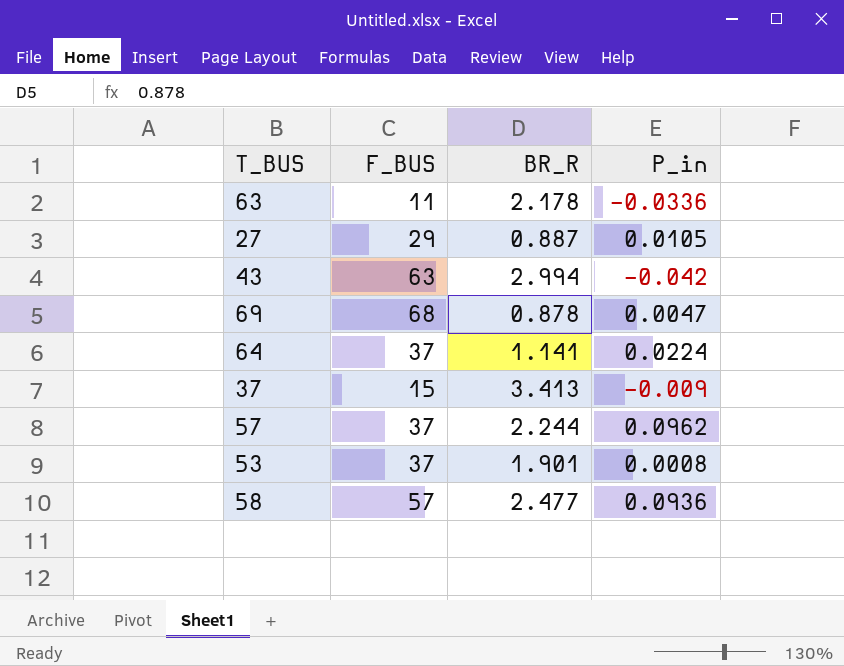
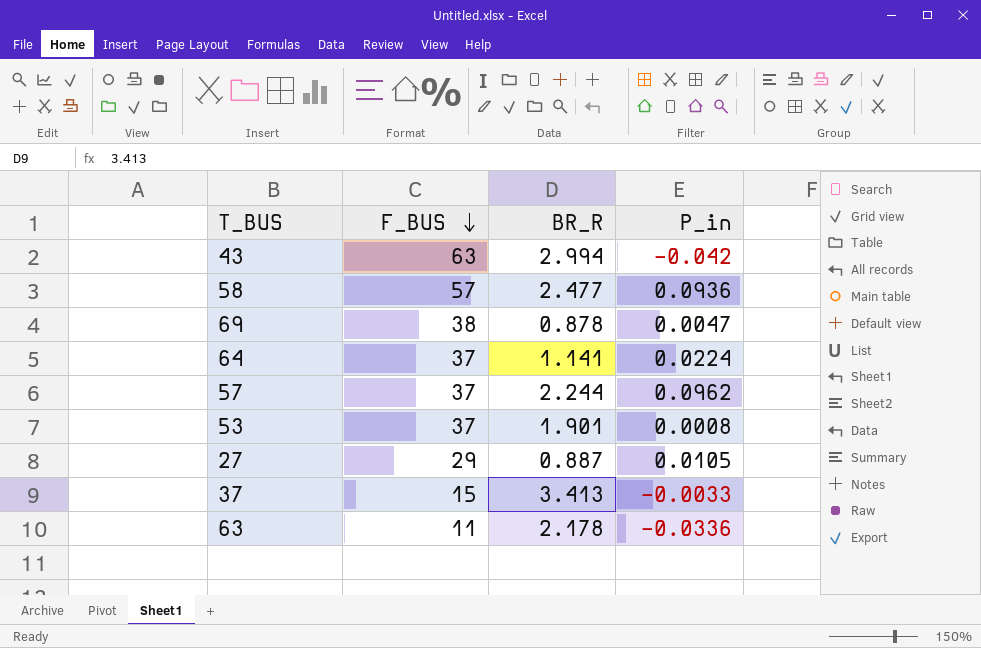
row order: none -> F_BUS descending
69 | F_BUS: 68 -> 38
37 | P_in: -0.009 -> -0.0033

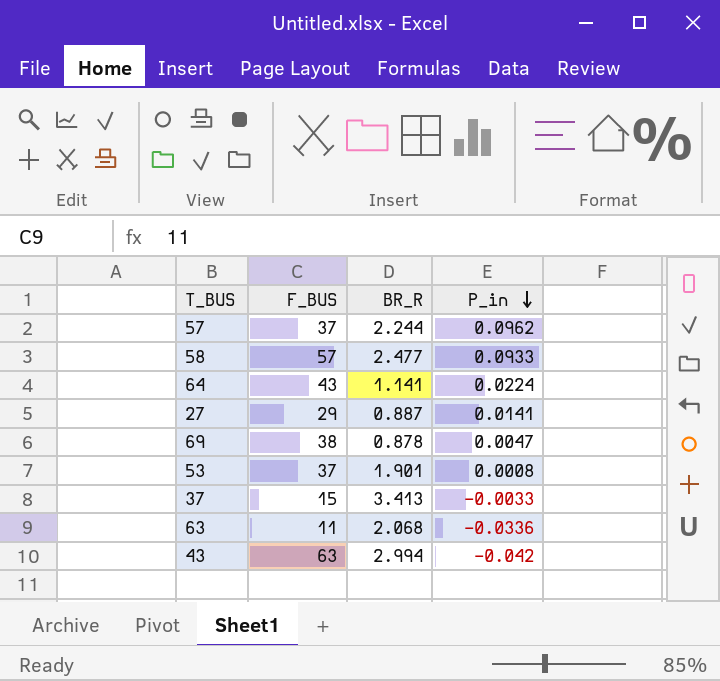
row order: F_BUS descending -> P_in descending
58 | P_in: 0.0936 -> 0.0933
64 | F_BUS: 37 -> 43
27 | P_in: 0.0105 -> 0.0141
63 | BR_R: 2.178 -> 2.068

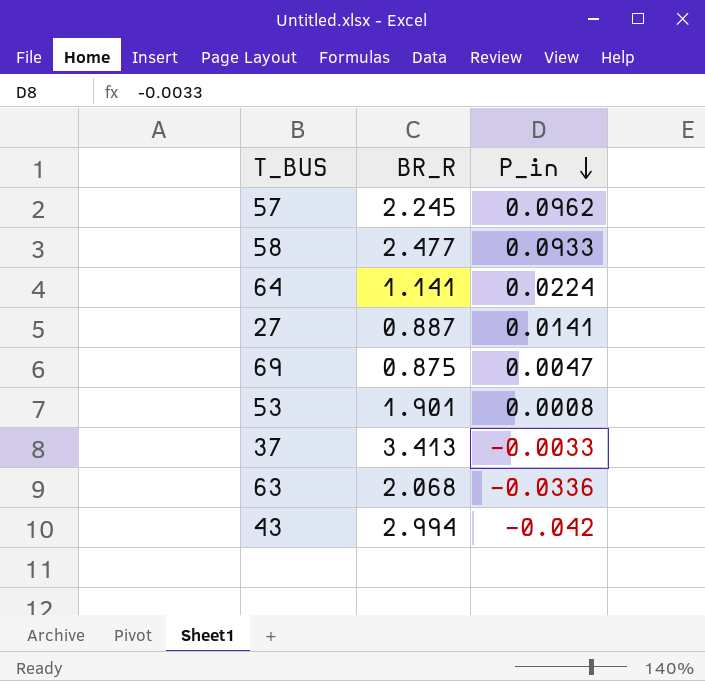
column F_BUS | position: 2 -> none
57 | BR_R: 2.244 -> 2.245
69 | BR_R: 0.878 -> 0.875

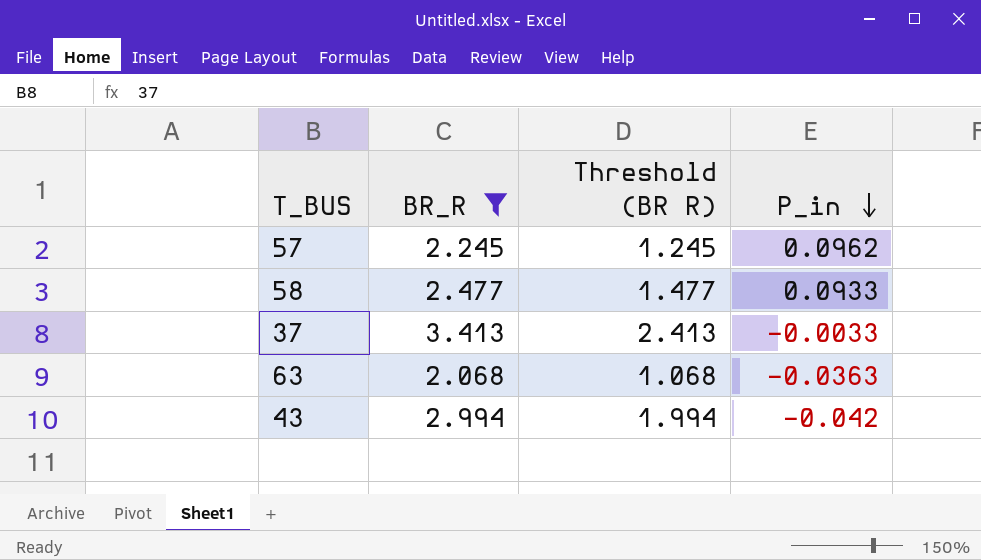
filter: none -> BR_R >= 2.068
column Threshold (BR R) | formula: none -> [BR_R] - 1
63 | P_in: -0.0336 -> -0.0363

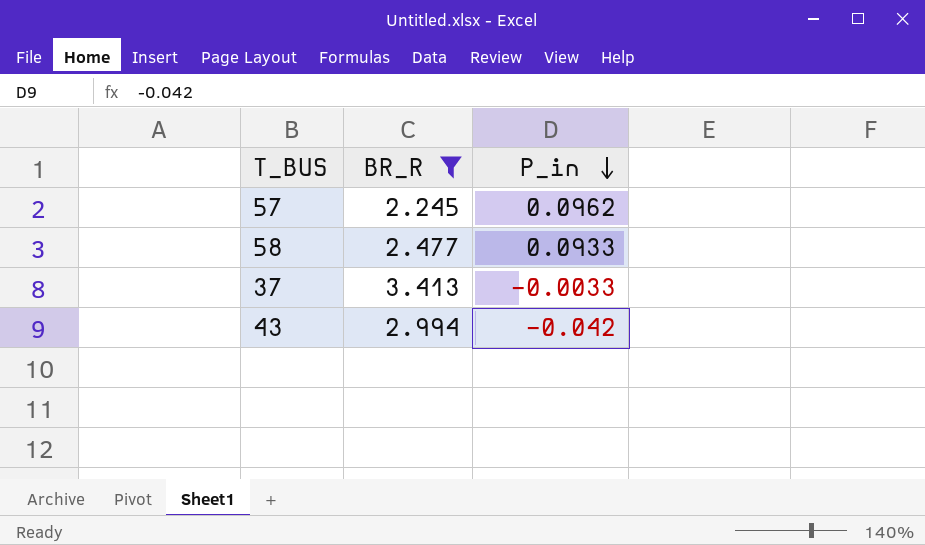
column Threshold (BR R) | formula: [BR_R] - 1 -> none
row 63: 2.068 | 1.068 | -0.0363 -> none

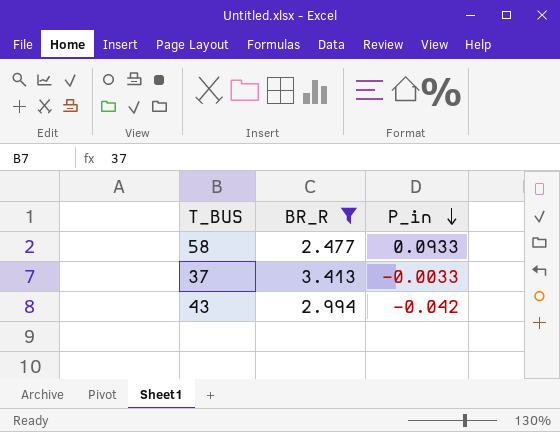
row 57: 2.245 | 0.0962 -> none

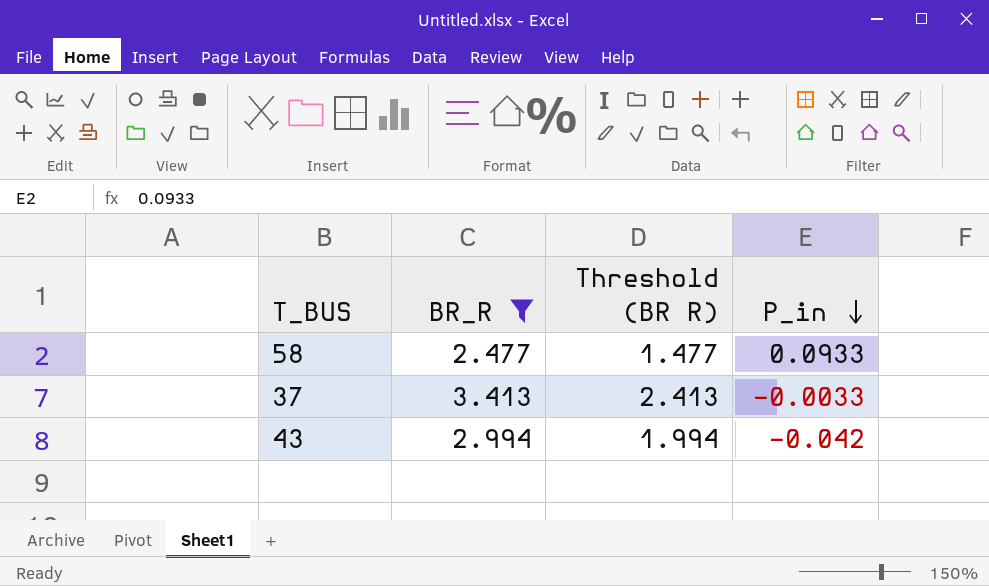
column Threshold (BR R) | formula: none -> [BR_R] - 1

